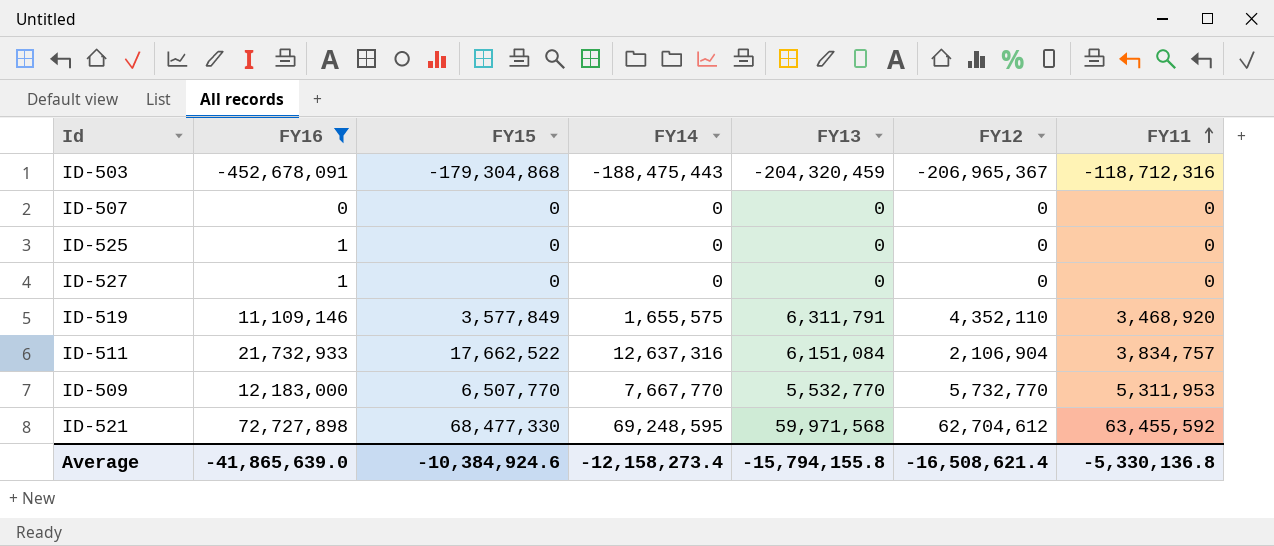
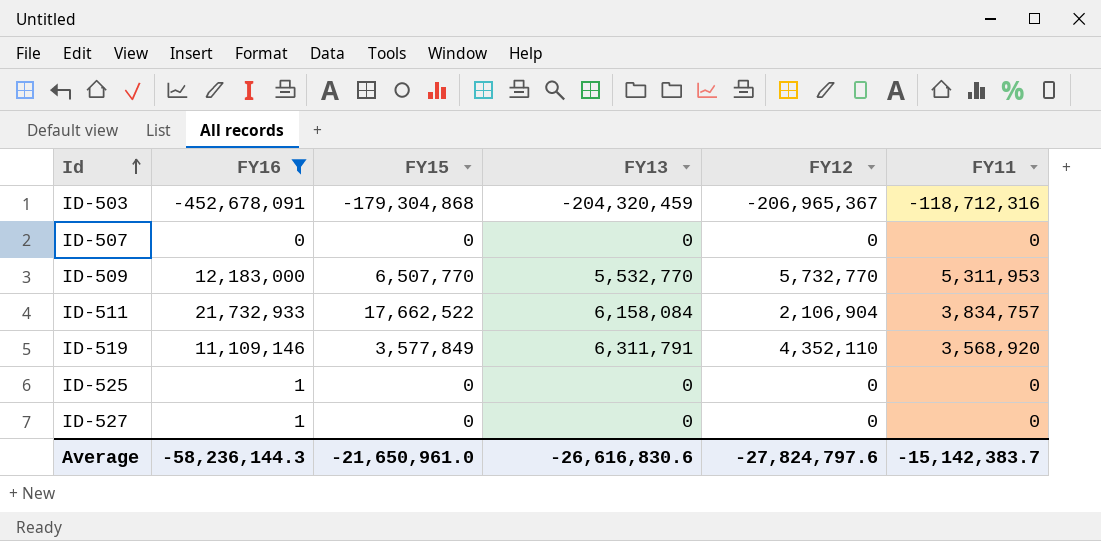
row order: FY11 ascending -> Id ascending
column FY14 | position: 4 -> none
row ID-521: 72,727,898 | 68,477,330 | 69,248,595 | 59,971,568 | 62,704,612 | 63,455,592 -> none
ID-511 | FY13: 6,151,084 -> 6,158,084
ID-519 | FY11: 3,468,920 -> 3,568,920
Average | FY16: -41,865,639.0 -> -58,236,144.3
Average | FY15: -10,384,924.6 -> -21,650,961.0
Average | FY13: -15,794,155.8 -> -26,616,830.6
Average | FY12: -16,508,621.4 -> -27,824,797.6
Average | FY11: -5,330,136.8 -> -15,142,383.7

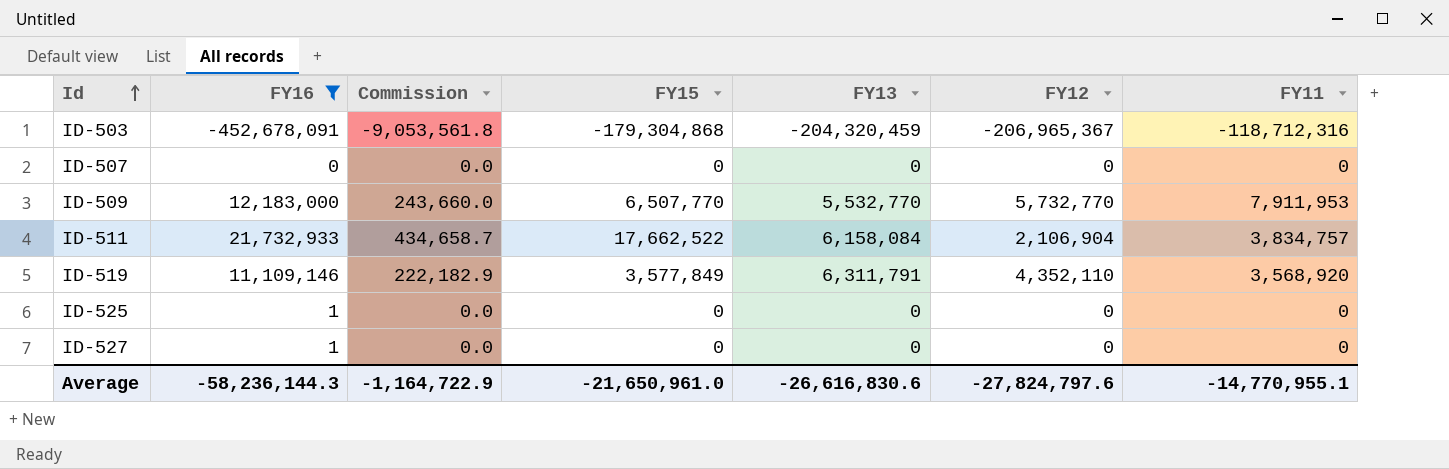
column Commission | formula: none -> [FY16] * 0.02
ID-509 | FY11: 5,311,953 -> 7,911,953
Average | FY11: -15,142,383.7 -> -14,770,955.1

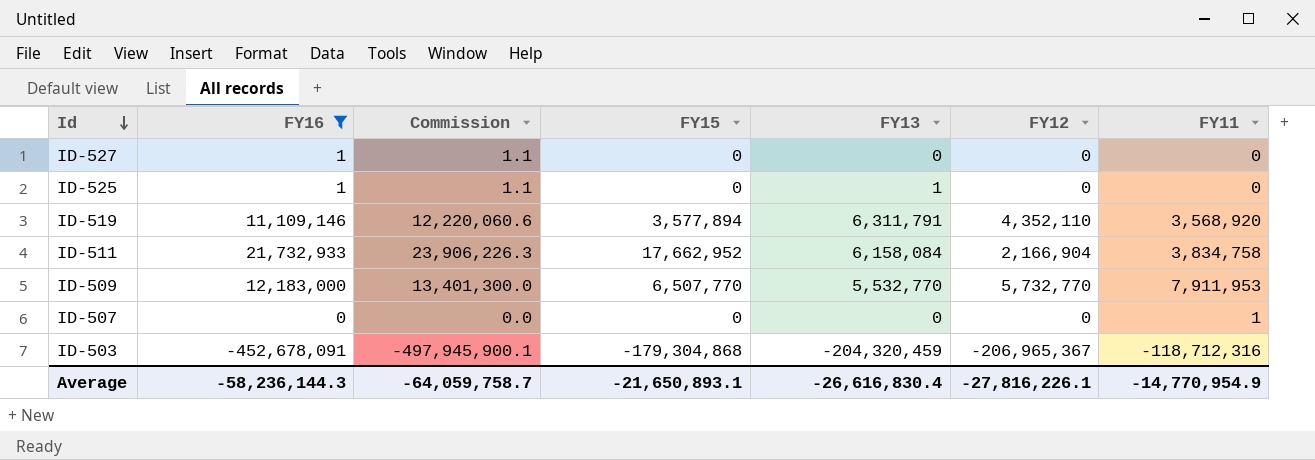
row order: Id ascending -> Id descending
column Commission | formula: [FY16] * 0.02 -> [FY16] * 1.1
ID-525 | FY13: 0 -> 1
ID-519 | FY15: 3,577,849 -> 3,577,894
ID-511 | FY15: 17,662,522 -> 17,662,952
ID-511 | FY12: 2,106,904 -> 2,166,904
ID-511 | FY11: 3,834,757 -> 3,834,758
ID-507 | FY11: 0 -> 1
Average | Commission: -1,164,722.9 -> -64,059,758.7
Average | FY15: -21,650,961.0 -> -21,650,893.1
Average | FY13: -26,616,830.6 -> -26,616,830.4
Average | FY12: -27,824,797.6 -> -27,816,226.1
Average | FY11: -14,770,955.1 -> -14,770,954.9

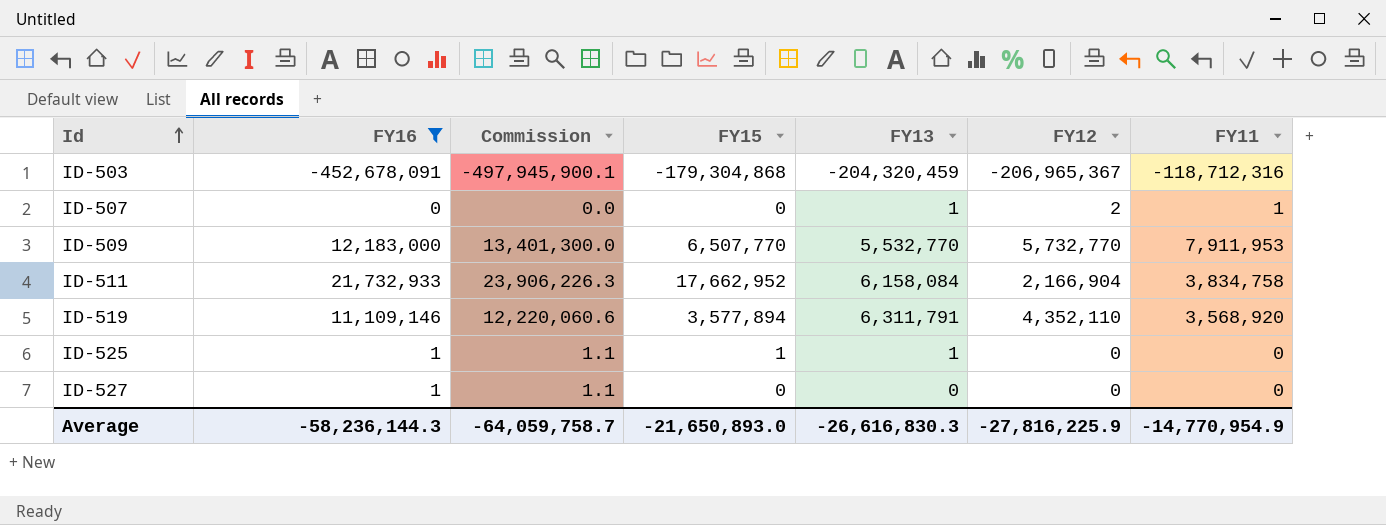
row order: Id descending -> Id ascending
ID-507 | FY13: 0 -> 1
ID-507 | FY12: 0 -> 2
ID-525 | FY15: 0 -> 1
Average | FY15: -21,650,893.1 -> -21,650,893.0
Average | FY13: -26,616,830.4 -> -26,616,830.3
Average | FY12: -27,816,226.1 -> -27,816,225.9

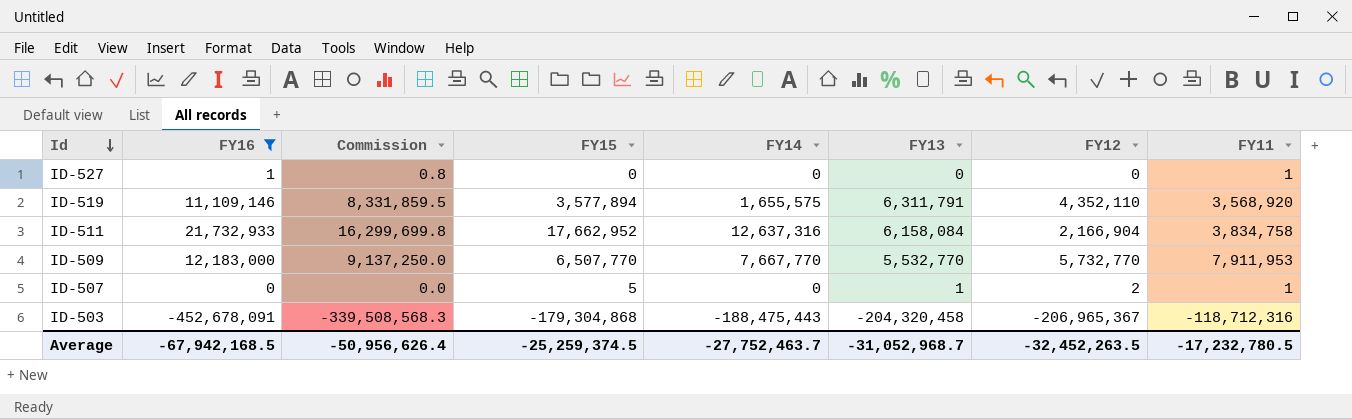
row order: Id ascending -> Id descending
column Commission | formula: [FY16] * 1.1 -> [FY16] * 0.75
column FY14 | position: none -> 5
row ID-525: 1 | 1.1 | 1 | 1 | 0 | 0 -> none
ID-527 | FY11: 0 -> 1
ID-507 | FY15: 0 -> 5
ID-503 | FY13: -204,320,459 -> -204,320,458
Average | FY16: -58,236,144.3 -> -67,942,168.5
Average | Commission: -64,059,758.7 -> -50,956,626.4
Average | FY15: -21,650,893.0 -> -25,259,374.5
Average | FY13: -26,616,830.3 -> -31,052,968.7
Average | FY12: -27,816,225.9 -> -32,452,263.5
Average | FY11: -14,770,954.9 -> -17,232,780.5

